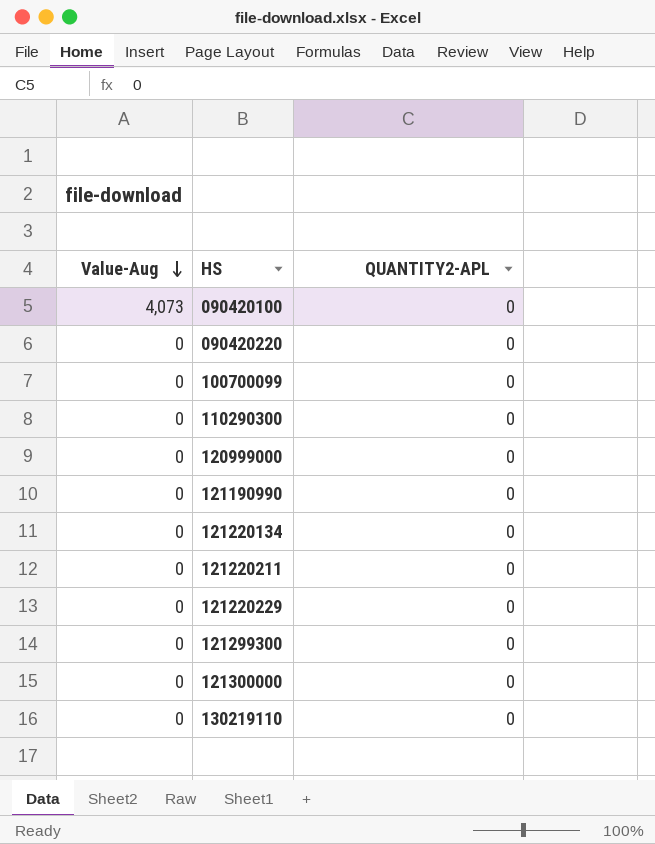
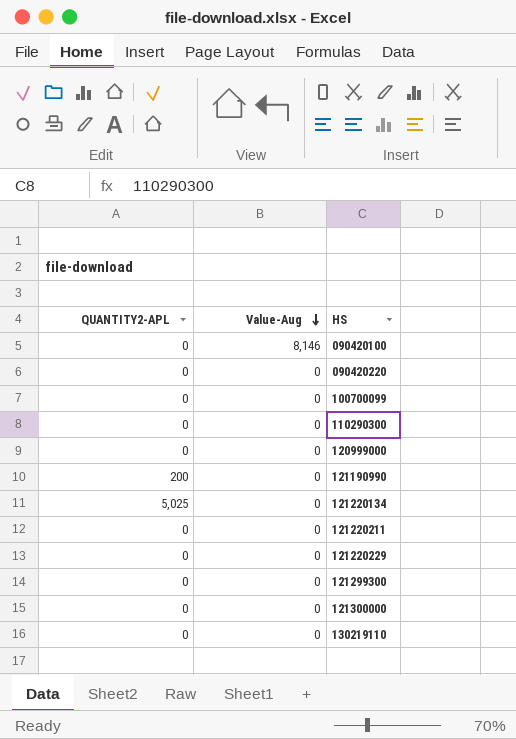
column QUANTITY2-APL | position: 3 -> 1
090420100 | Value-Aug: 4,073 -> 8,146
121190990 | QUANTITY2-APL: 0 -> 200
121220134 | QUANTITY2-APL: 0 -> 5,025

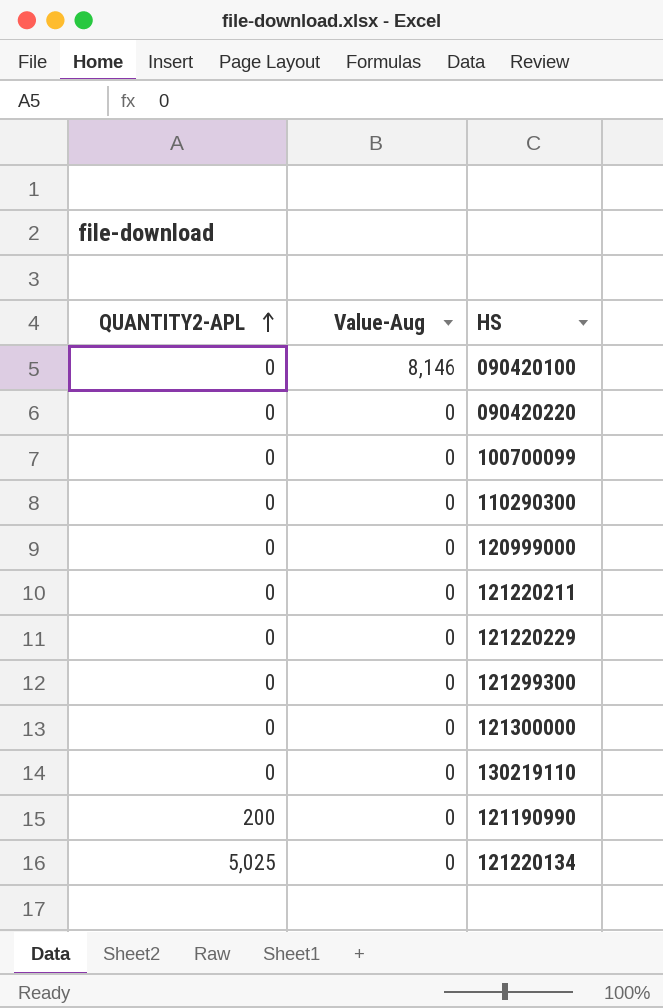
row order: Value-Aug descending -> QUANTITY2-APL ascending

